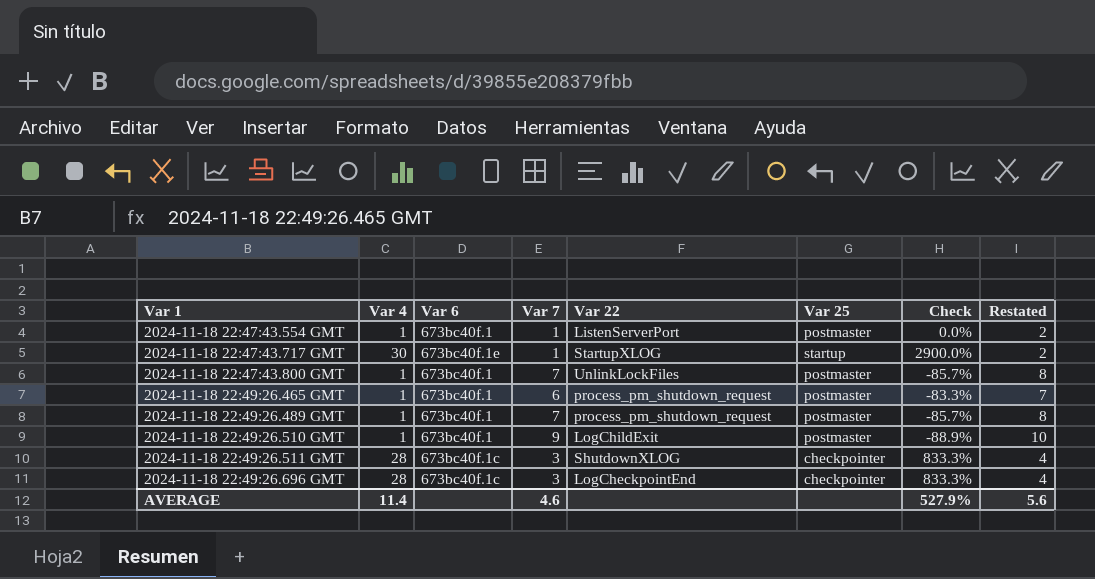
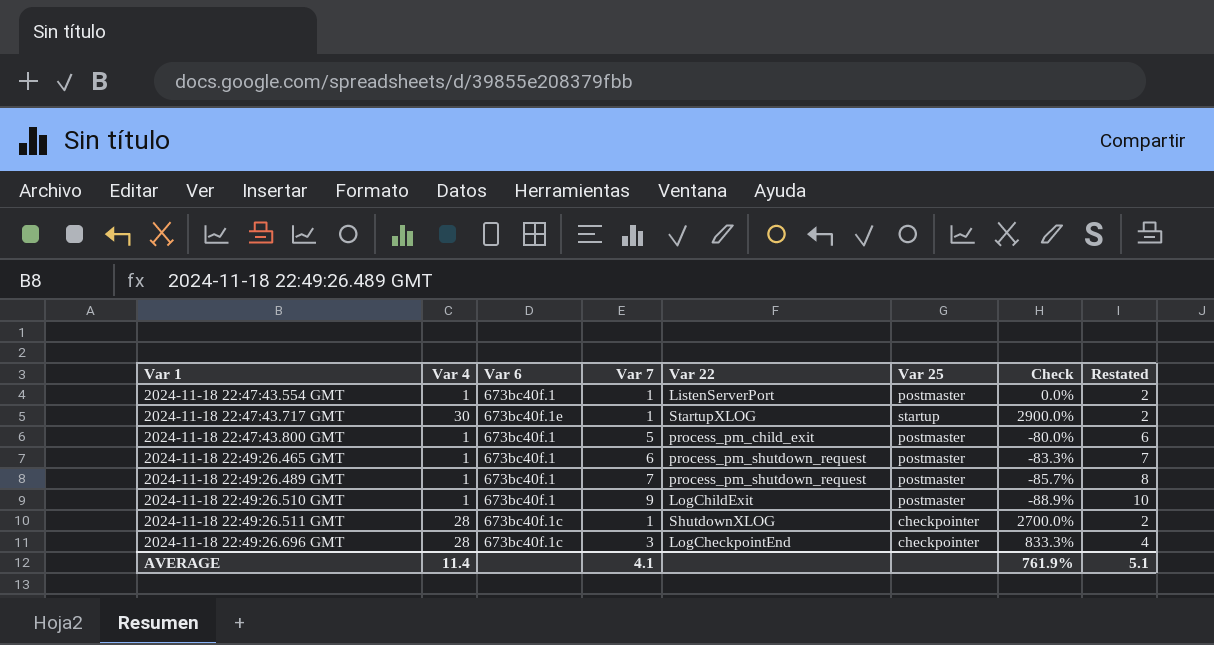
2024-11-18 22:47:43.800 GMT | Var 7: 7 -> 5
2024-11-18 22:47:43.800 GMT | Var 22: UnlinkLockFiles -> process_pm_child_exit
2024-11-18 22:47:43.800 GMT | Check: -85.7% -> -80.0%
2024-11-18 22:47:43.800 GMT | Restated: 8 -> 6
2024-11-18 22:49:26.511 GMT | Var 7: 3 -> 1
2024-11-18 22:49:26.511 GMT | Check: 833.3% -> 2700.0%
2024-11-18 22:49:26.511 GMT | Restated: 4 -> 2
AVERAGE | Var 7: 4.6 -> 4.1
AVERAGE | Check: 527.9% -> 761.9%
AVERAGE | Restated: 5.6 -> 5.1

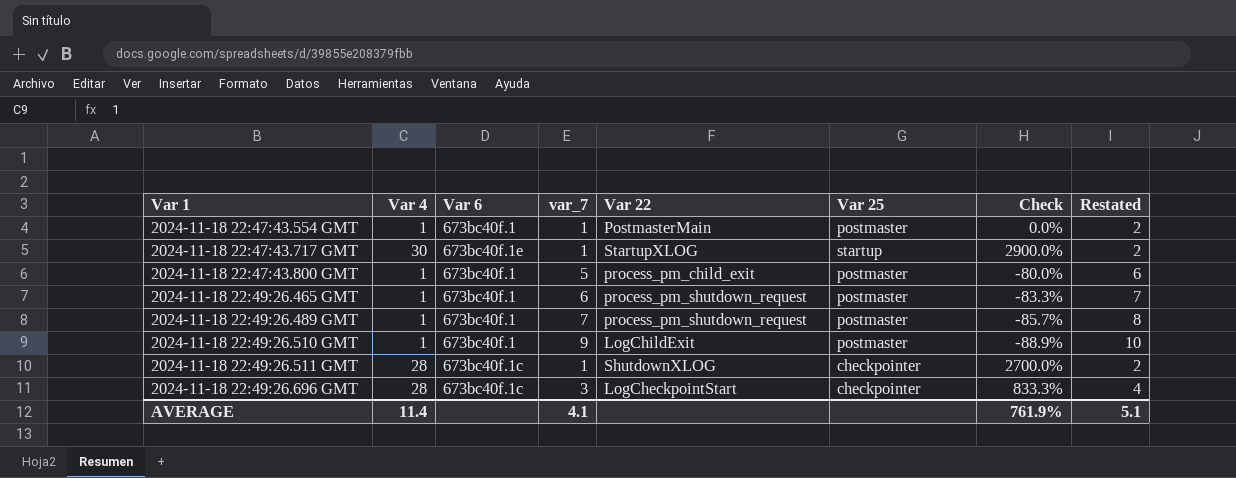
column name: Var 7 -> var_7
2024-11-18 22:47:43.554 GMT | Var 22: ListenServerPort -> PostmasterMain
2024-11-18 22:49:26.696 GMT | Var 22: LogCheckpointEnd -> LogCheckpointStart

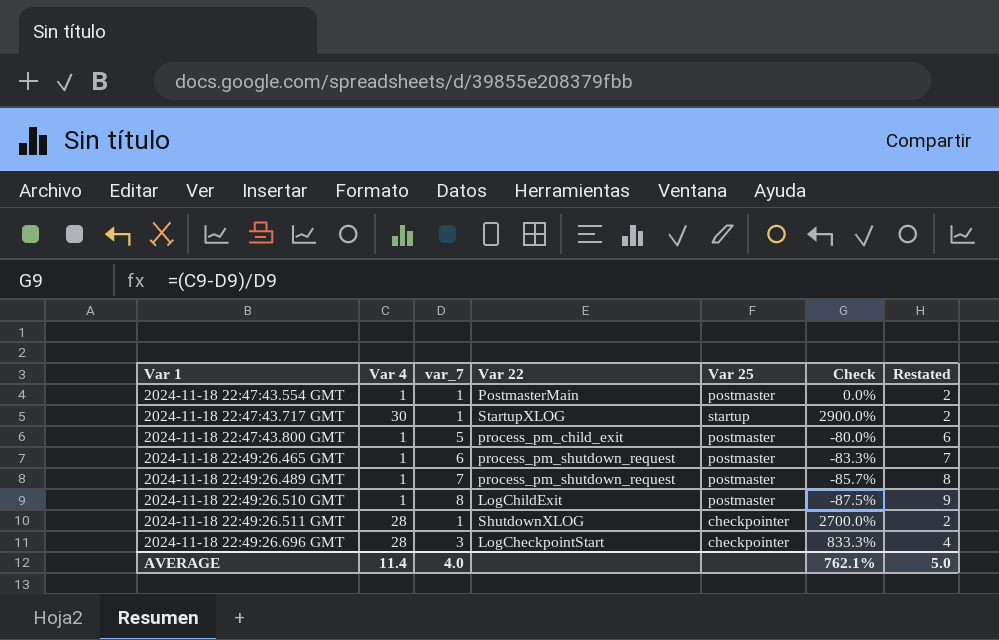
column Var 6 | position: 3 -> none
2024-11-18 22:49:26.510 GMT | var_7: 9 -> 8
2024-11-18 22:49:26.510 GMT | Check: -88.9% -> -87.5%
2024-11-18 22:49:26.510 GMT | Restated: 10 -> 9
AVERAGE | var_7: 4.1 -> 4.0
AVERAGE | Check: 761.9% -> 762.1%
AVERAGE | Restated: 5.1 -> 5.0

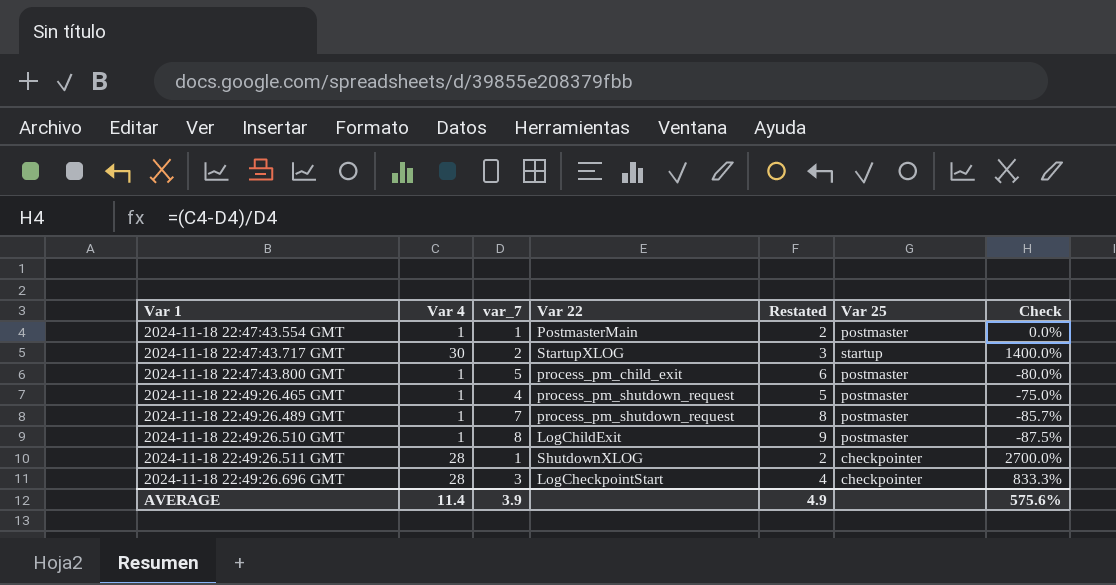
column Restated | position: 7 -> 5
2024-11-18 22:47:43.717 GMT | var_7: 1 -> 2
2024-11-18 22:47:43.717 GMT | Restated: 2 -> 3
2024-11-18 22:47:43.717 GMT | Check: 2900.0% -> 1400.0%
2024-11-18 22:49:26.465 GMT | var_7: 6 -> 4
2024-11-18 22:49:26.465 GMT | Restated: 7 -> 5
2024-11-18 22:49:26.465 GMT | Check: -83.3% -> -75.0%
AVERAGE | var_7: 4.0 -> 3.9
AVERAGE | Restated: 5.0 -> 4.9
AVERAGE | Check: 762.1% -> 575.6%

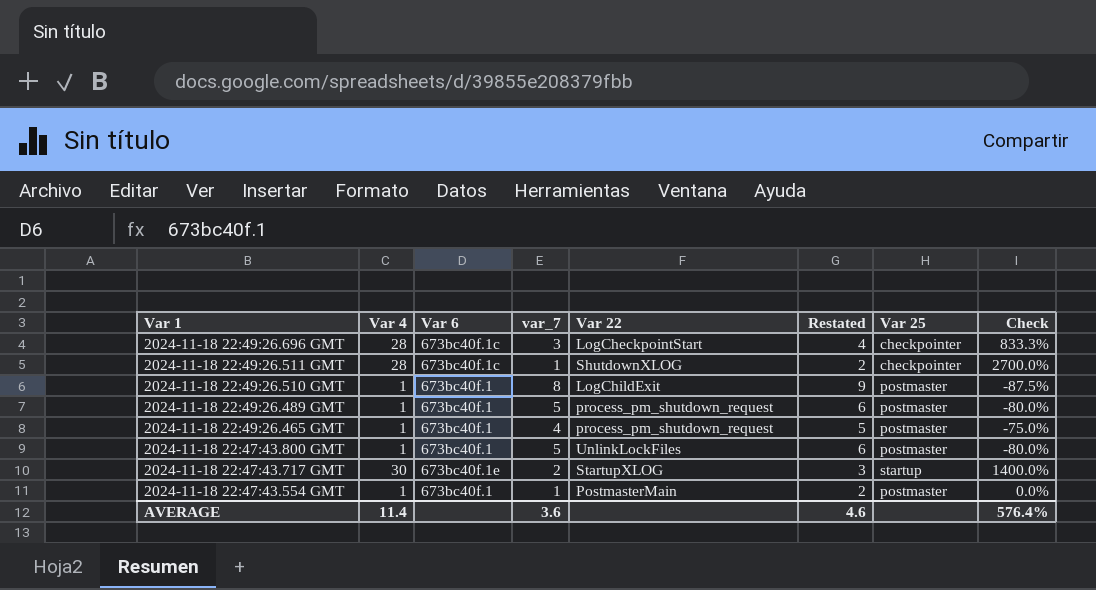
row order: Var 1 ascending -> Var 1 descending
column Var 6 | position: none -> 3
2024-11-18 22:49:26.489 GMT | var_7: 7 -> 5
2024-11-18 22:49:26.489 GMT | Restated: 8 -> 6
2024-11-18 22:49:26.489 GMT | Check: -85.7% -> -80.0%
2024-11-18 22:47:43.800 GMT | Var 22: process_pm_child_exit -> UnlinkLockFiles
AVERAGE | var_7: 3.9 -> 3.6
AVERAGE | Restated: 4.9 -> 4.6
AVERAGE | Check: 575.6% -> 576.4%

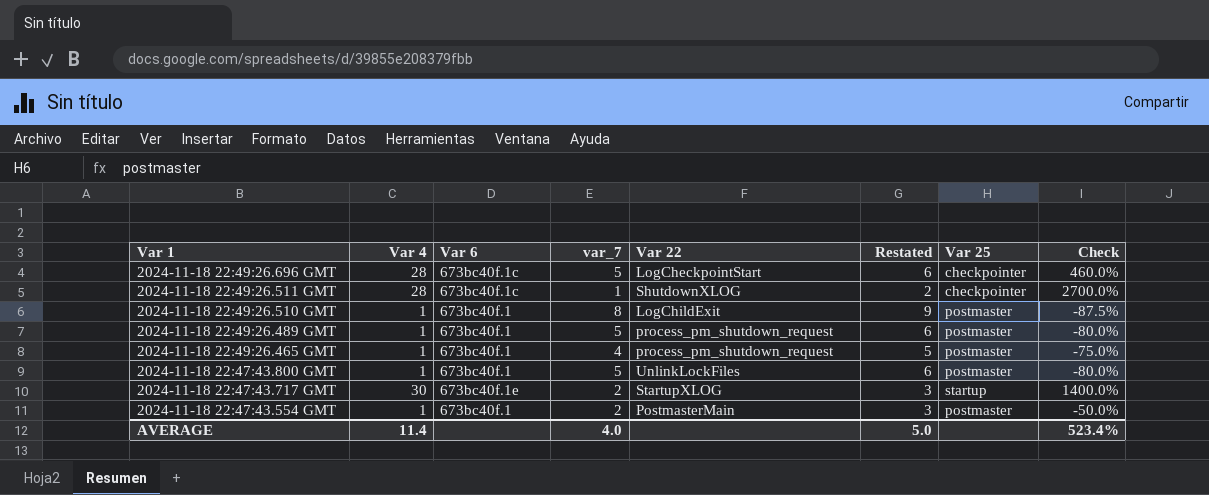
2024-11-18 22:49:26.696 GMT | var_7: 3 -> 5
2024-11-18 22:49:26.696 GMT | Restated: 4 -> 6
2024-11-18 22:49:26.696 GMT | Check: 833.3% -> 460.0%
2024-11-18 22:47:43.554 GMT | var_7: 1 -> 2
2024-11-18 22:47:43.554 GMT | Restated: 2 -> 3
2024-11-18 22:47:43.554 GMT | Check: 0.0% -> -50.0%
AVERAGE | var_7: 3.6 -> 4.0
AVERAGE | Restated: 4.6 -> 5.0
AVERAGE | Check: 576.4% -> 523.4%

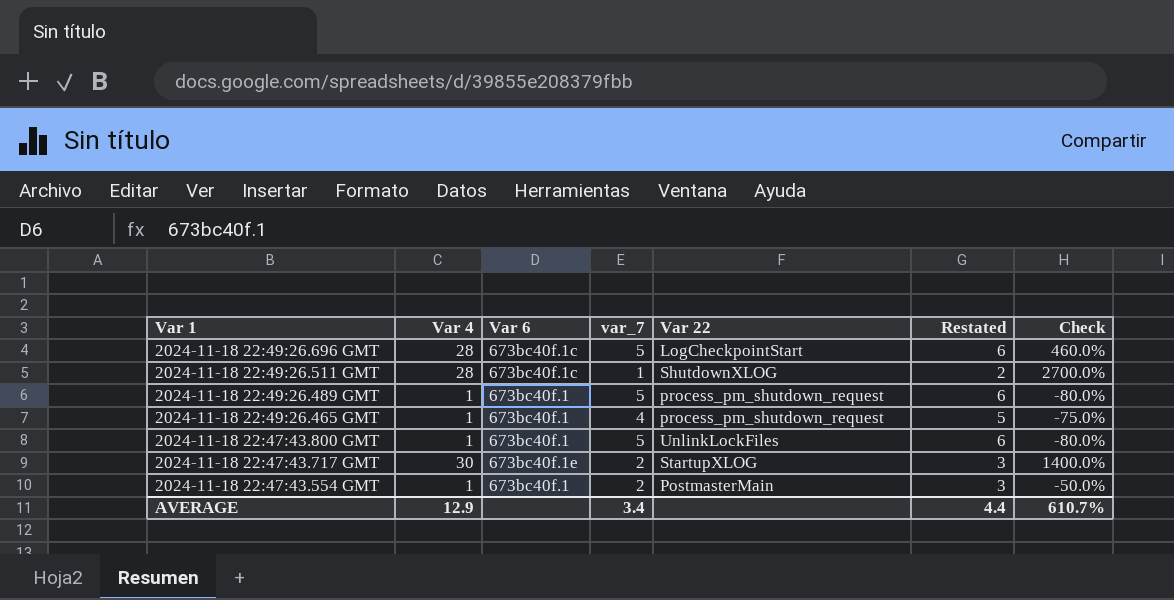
column Var 25 | position: 7 -> none
row 2024-11-18 22:49:26.510 GMT: 1 | 673bc40f.1 | 8 | LogChildExit | 9 | postmaster | -87.5% -> none
AVERAGE | Var 4: 11.4 -> 12.9
AVERAGE | var_7: 4.0 -> 3.4
AVERAGE | Restated: 5.0 -> 4.4
AVERAGE | Check: 523.4% -> 610.7%

